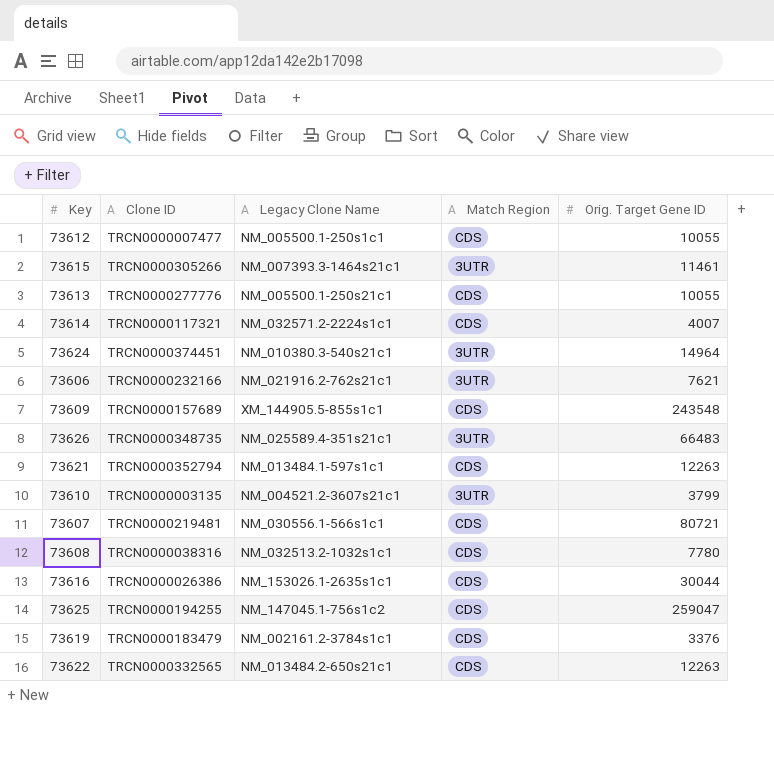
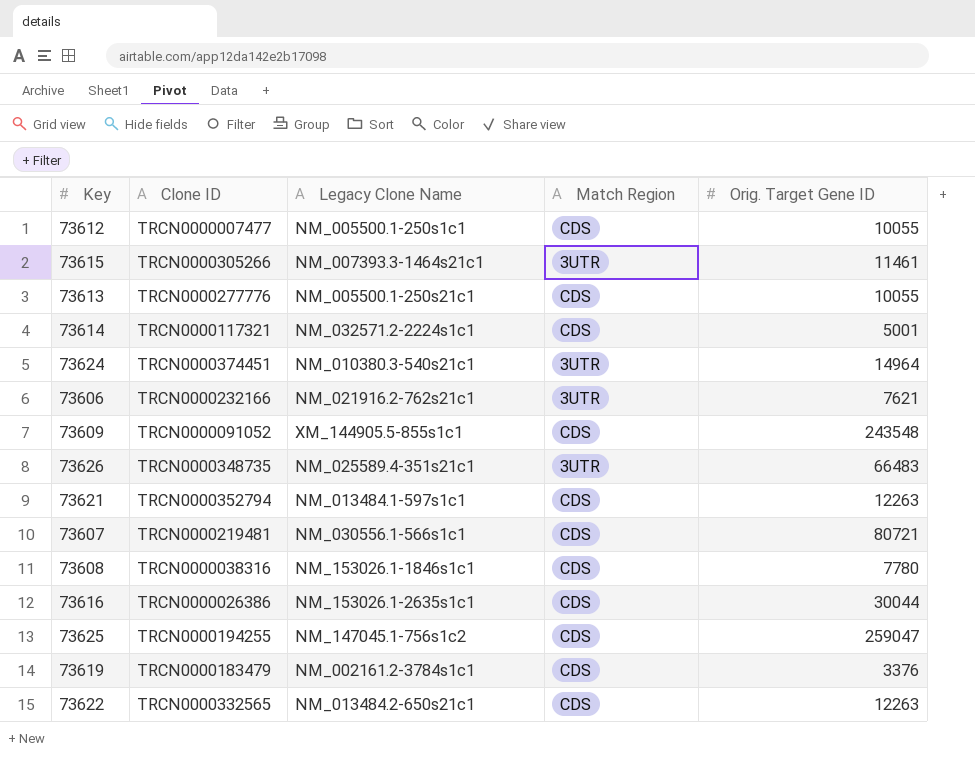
row 73610: TRCN0000003135 | NM_004521.2-3607s21c1 | 3UTR | 3799 -> none
73614 | Orig. Target Gene ID: 4007 -> 5001
73609 | Clone ID: TRCN0000157689 -> TRCN0000091052
73608 | Legacy Clone Name: NM_032513.2-1032s1c1 -> NM_153026.1-1846s1c1

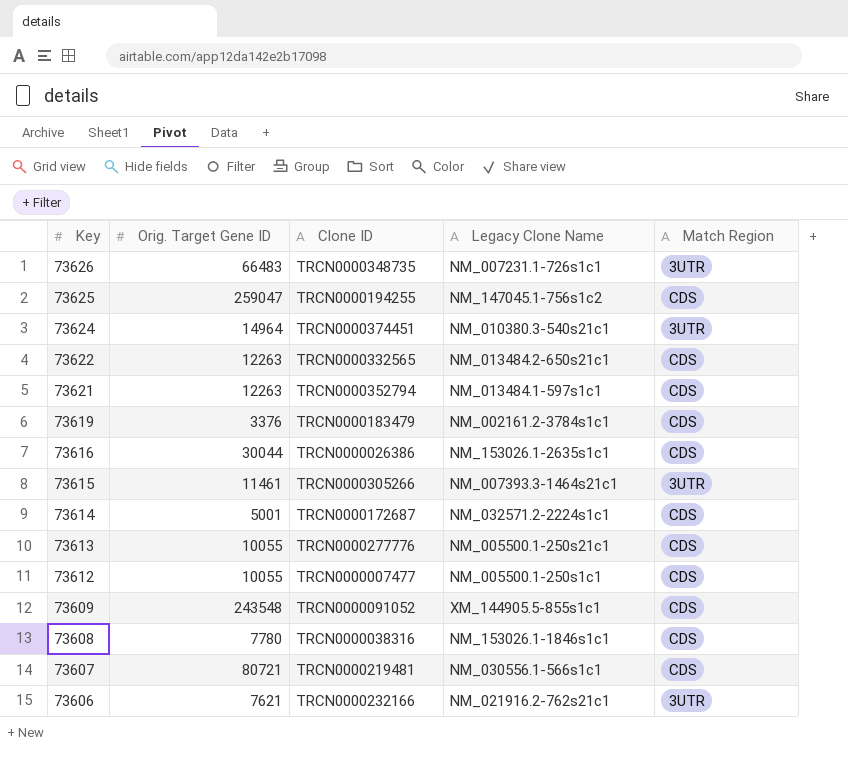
row order: none -> Key descending
column Orig. Target Gene ID | position: 5 -> 2
73626 | Legacy Clone Name: NM_025589.4-351s21c1 -> NM_007231.1-726s1c1
73614 | Clone ID: TRCN0000117321 -> TRCN0000172687

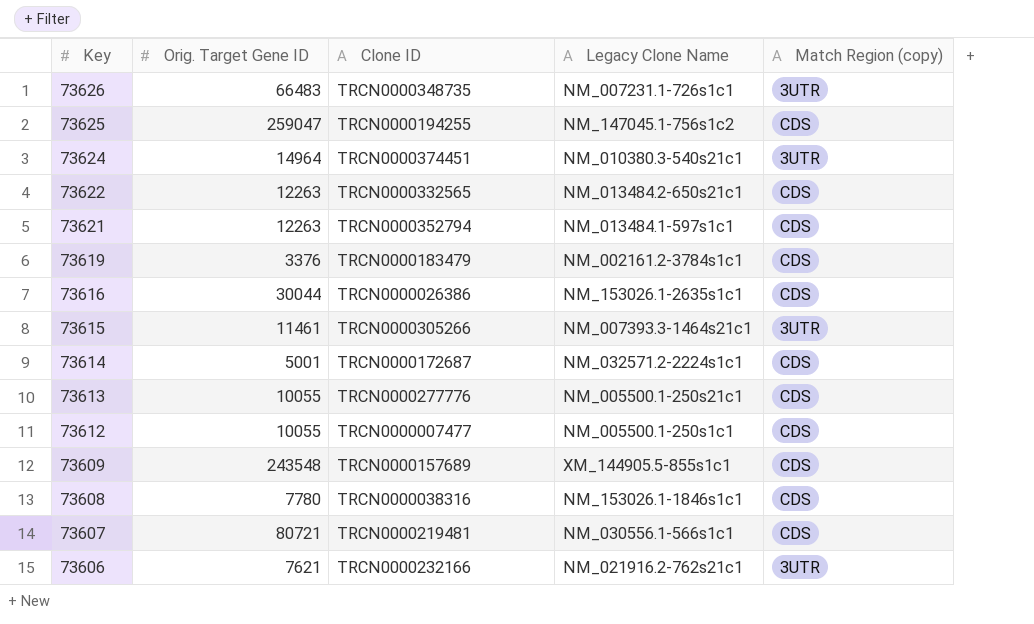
column name: Match Region -> Match Region (copy)
73609 | Clone ID: TRCN0000091052 -> TRCN0000157689

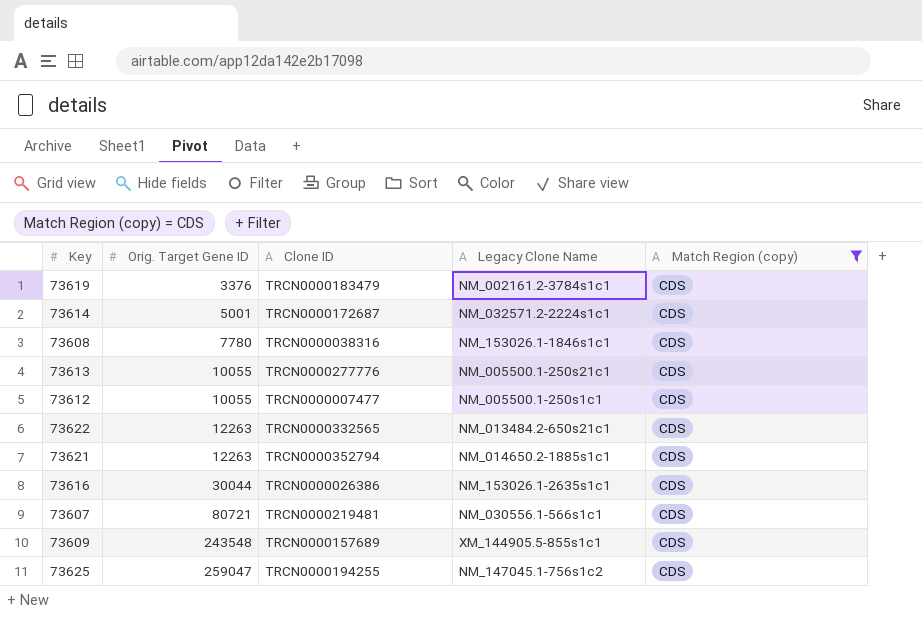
filter: none -> Match Region (copy) = CDS
row order: Key descending -> Orig. Target Gene ID ascending
73621 | Legacy Clone Name: NM_013484.1-597s1c1 -> NM_014650.2-1885s1c1

